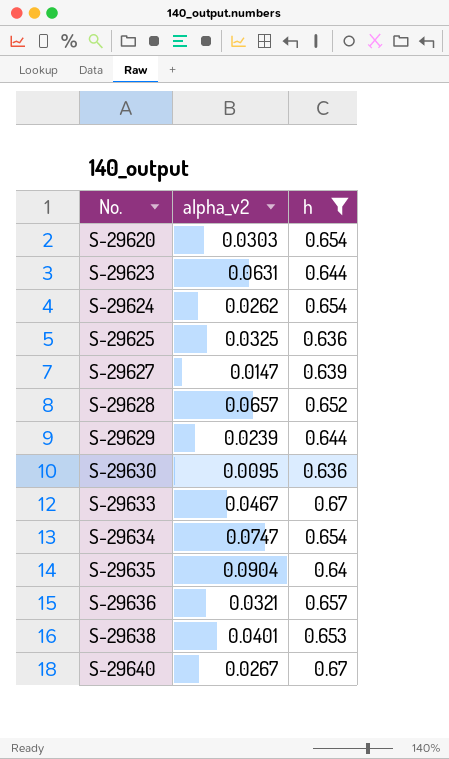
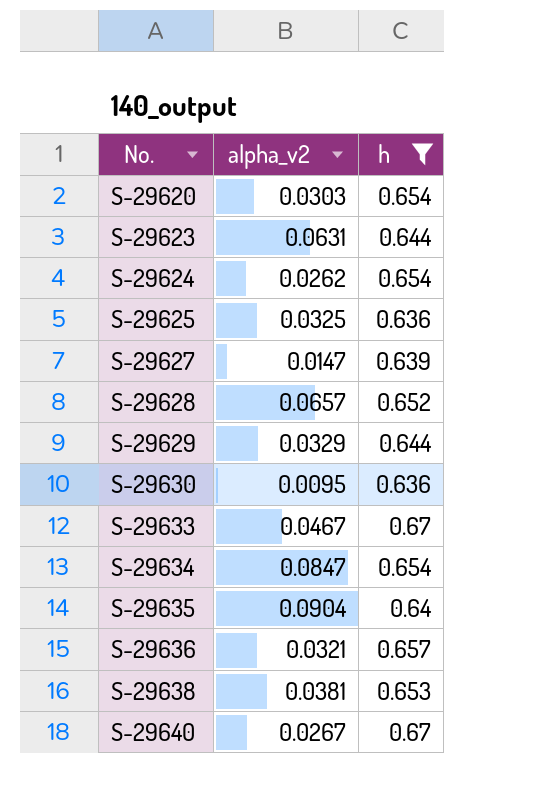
S-29629 | alpha_v2: 0.0239 -> 0.0329
S-29634 | alpha_v2: 0.0747 -> 0.0847
S-29638 | alpha_v2: 0.0401 -> 0.0381

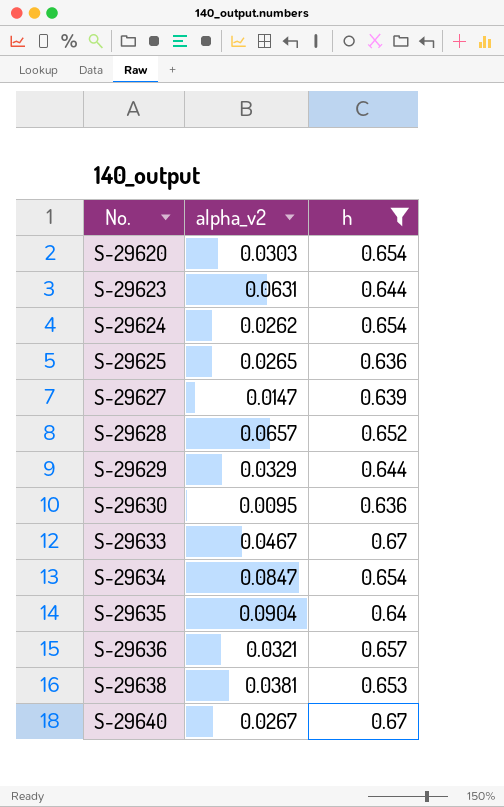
S-29625 | alpha_v2: 0.0325 -> 0.0265

